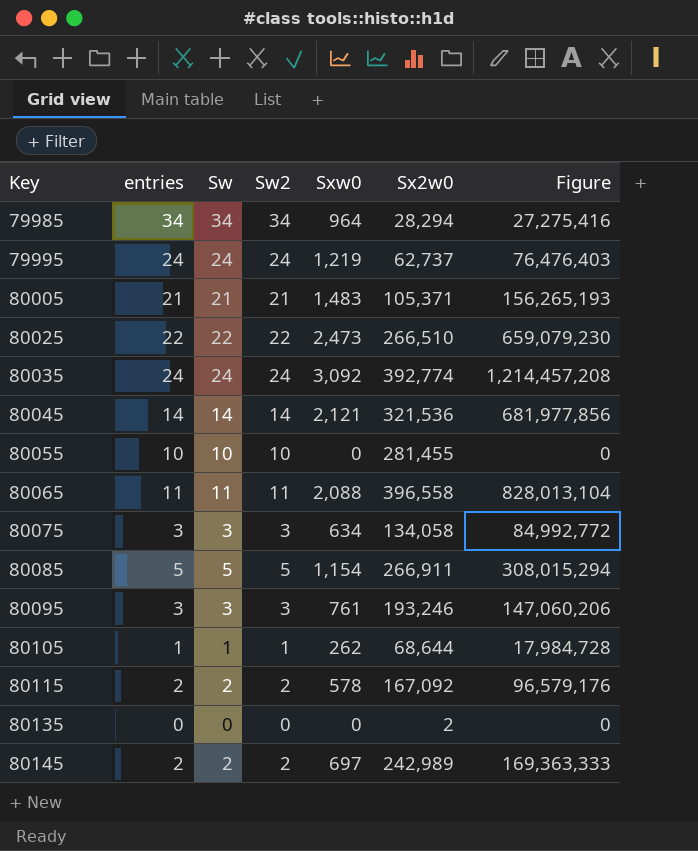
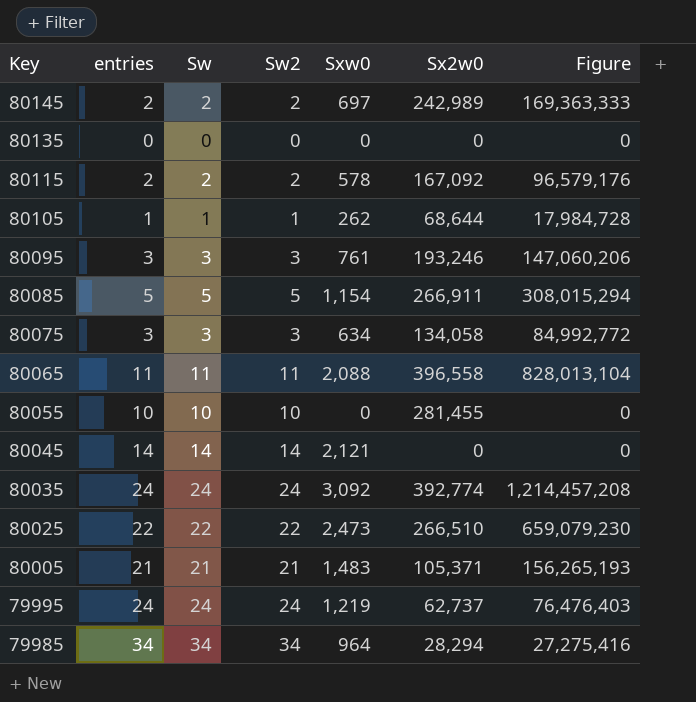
row order: Key ascending -> Key descending
80135 | Sx2w0: 2 -> 0
80045 | Sx2w0: 321,536 -> 0
80045 | Figure: 681,977,856 -> 0

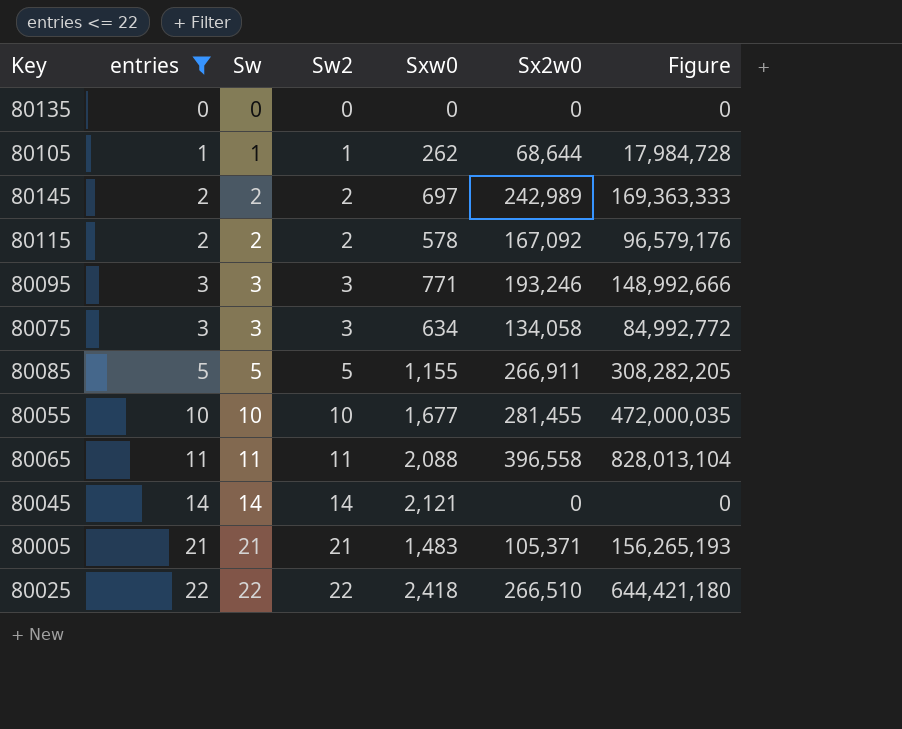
filter: none -> entries <= 22
row order: Key descending -> entries ascending
80095 | Sxw0: 761 -> 771
80095 | Figure: 147,060,206 -> 148,992,666
80085 | Sxw0: 1,154 -> 1,155
80085 | Figure: 308,015,294 -> 308,282,205
80055 | Sxw0: 0 -> 1,677
80055 | Figure: 0 -> 472,000,035
80025 | Sxw0: 2,473 -> 2,418
80025 | Figure: 659,079,230 -> 644,421,180

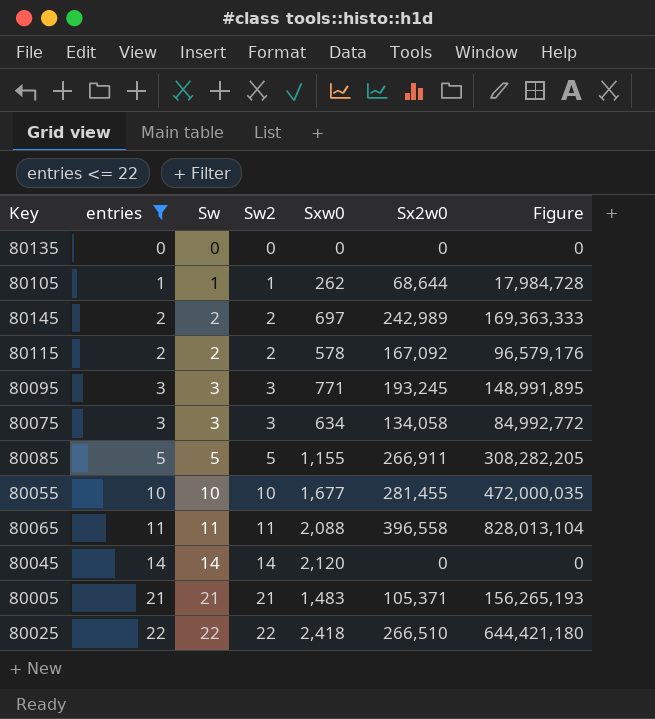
80095 | Sx2w0: 193,246 -> 193,245
80095 | Figure: 148,992,666 -> 148,991,895
80045 | Sxw0: 2,121 -> 2,120

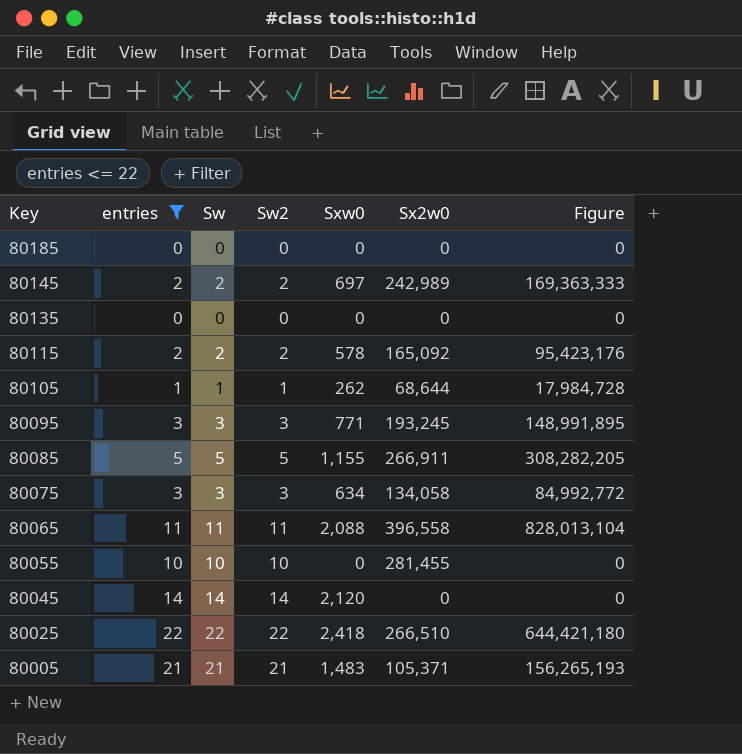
row order: entries ascending -> Key descending
row 80185: none -> 0 | 0 | 0 | 0 | 0 | 0
80115 | Sx2w0: 167,092 -> 165,092
80115 | Figure: 96,579,176 -> 95,423,176
80055 | Sxw0: 1,677 -> 0
80055 | Figure: 472,000,035 -> 0

